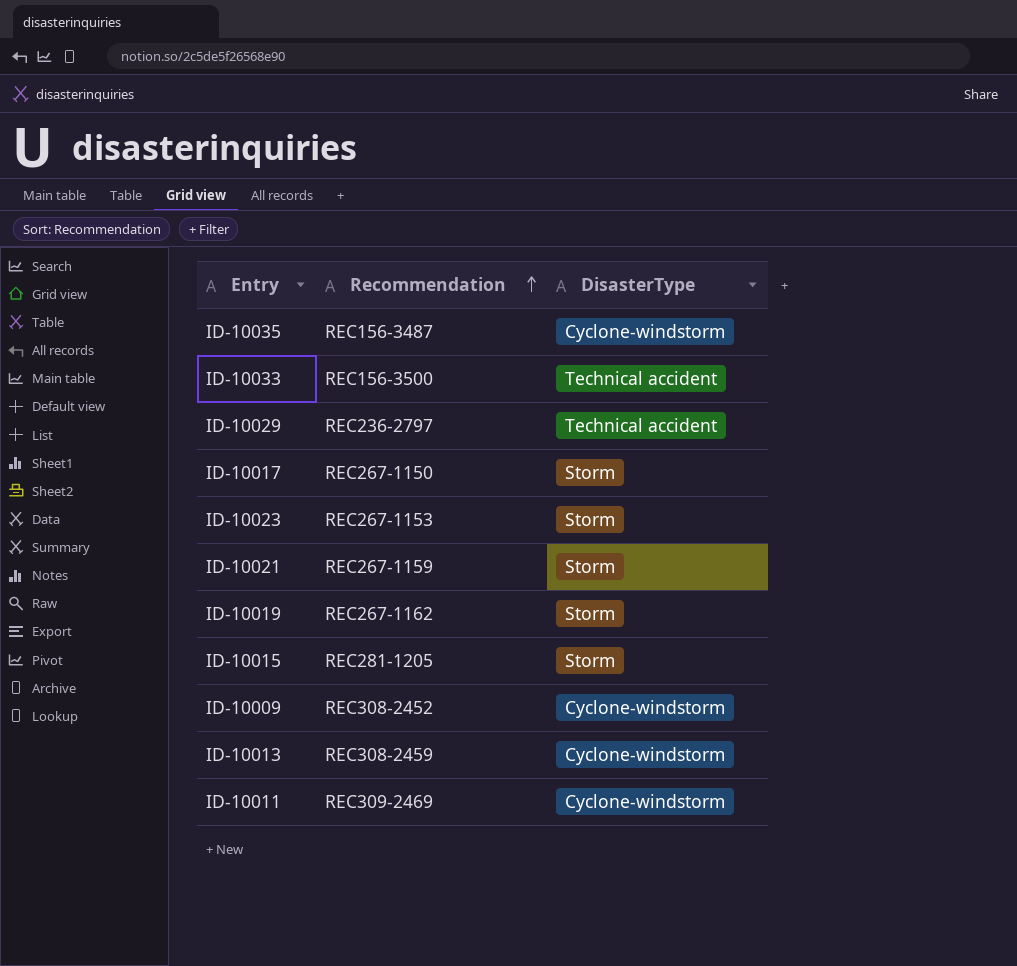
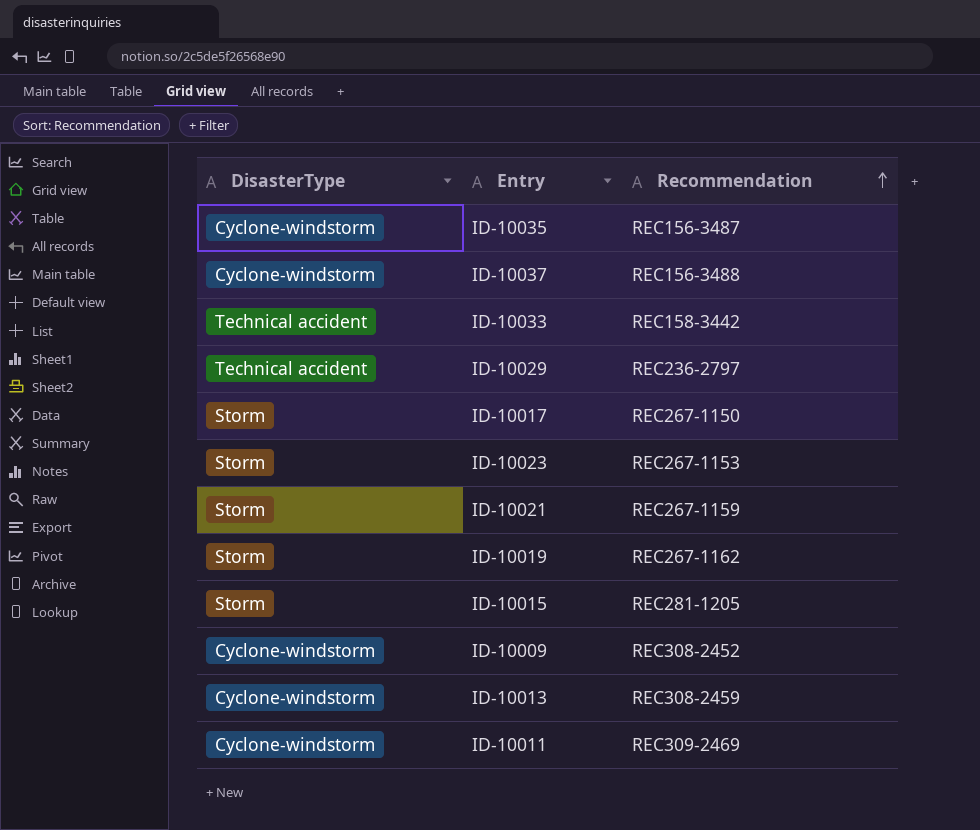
column DisasterType | position: 3 -> 1
row ID-10037: none -> Cyclone-windstorm | REC156-3488
ID-10033 | Recommendation: REC156-3500 -> REC158-3442

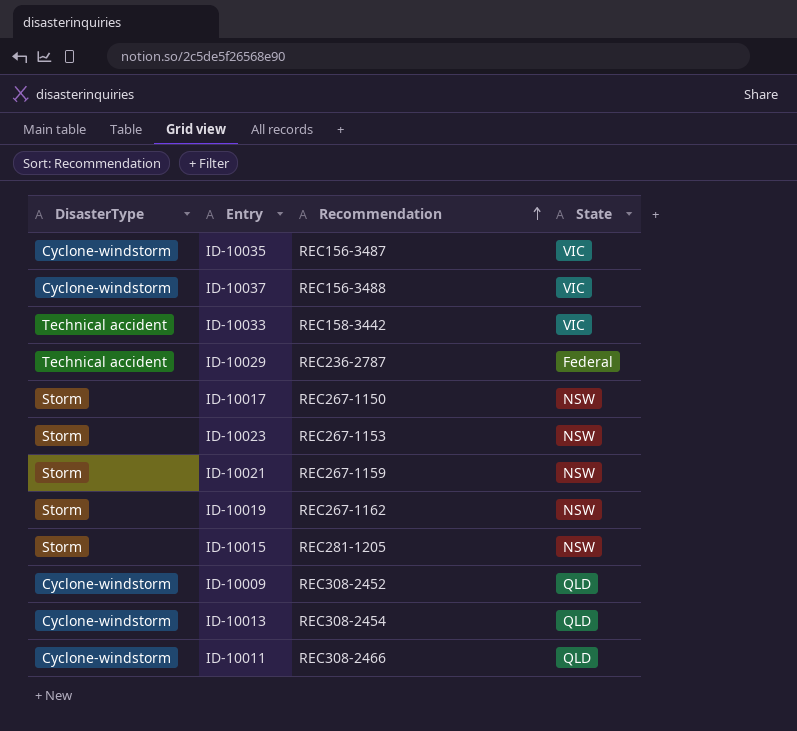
column State | position: none -> 4
ID-10029 | Recommendation: REC236-2797 -> REC236-2787
ID-10013 | Recommendation: REC308-2459 -> REC308-2454
ID-10011 | Recommendation: REC309-2469 -> REC308-2466

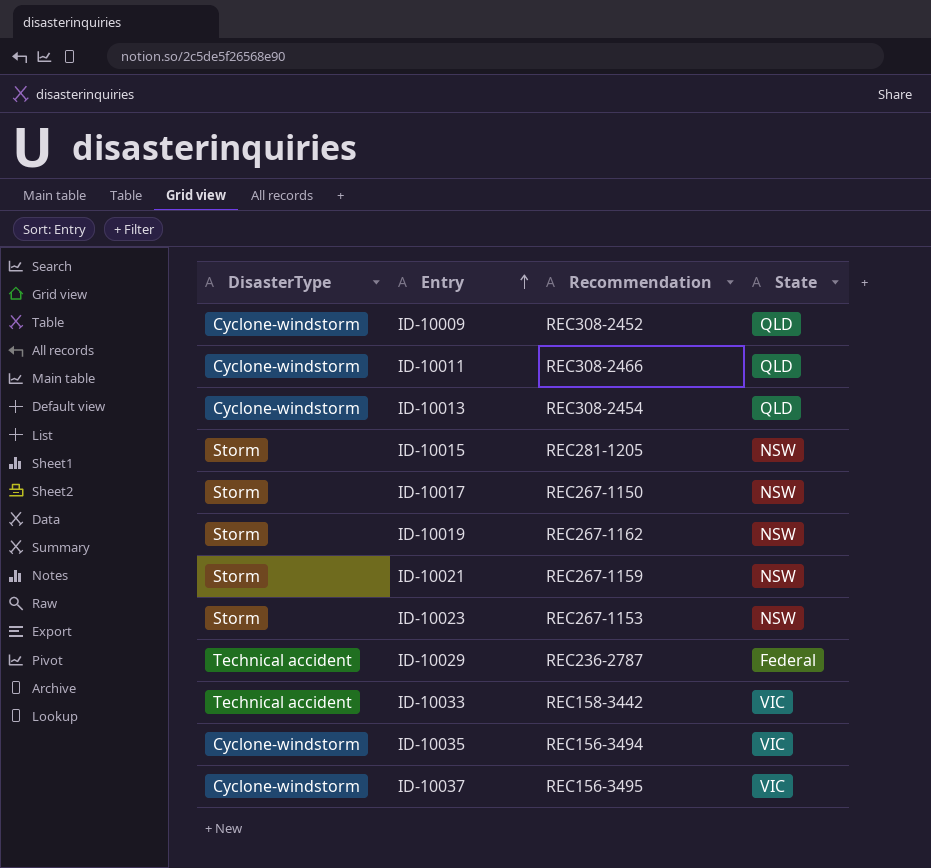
row order: Recommendation ascending -> Entry ascending
ID-10035 | Recommendation: REC156-3487 -> REC156-3494
ID-10037 | Recommendation: REC156-3488 -> REC156-3495

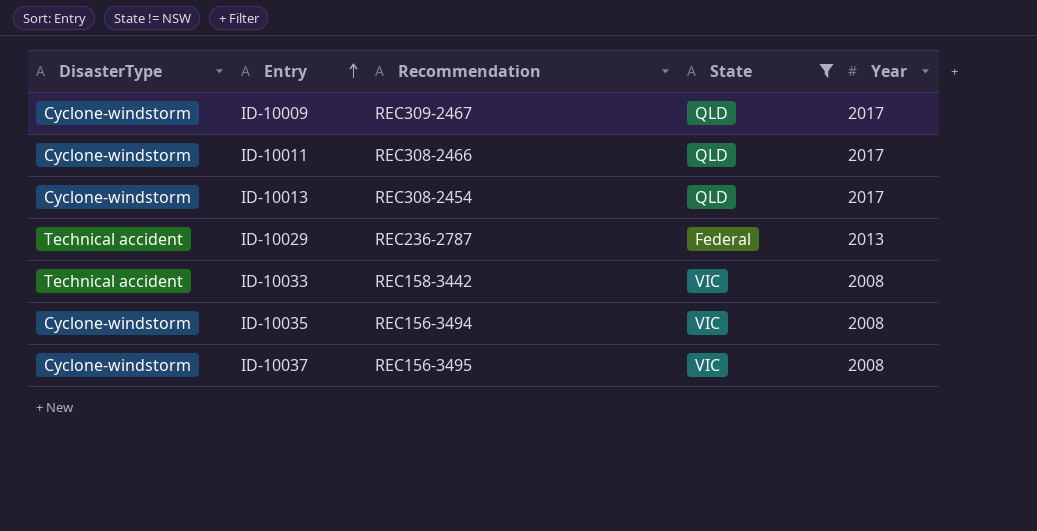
filter: none -> State != NSW
column Year | position: none -> 5
ID-10009 | Recommendation: REC308-2452 -> REC309-2467

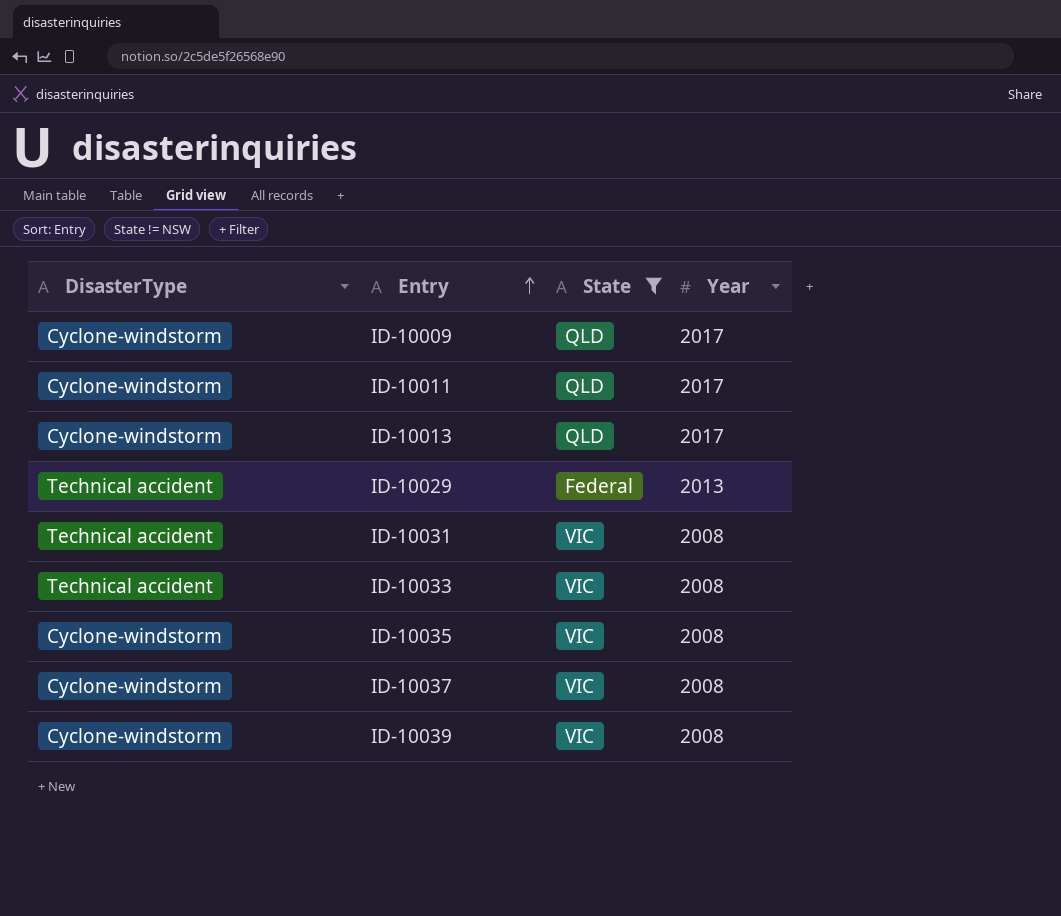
column Recommendation | position: 3 -> none
row ID-10031: none -> Technical accident | VIC | 2008
row ID-10039: none -> Cyclone-windstorm | VIC | 2008

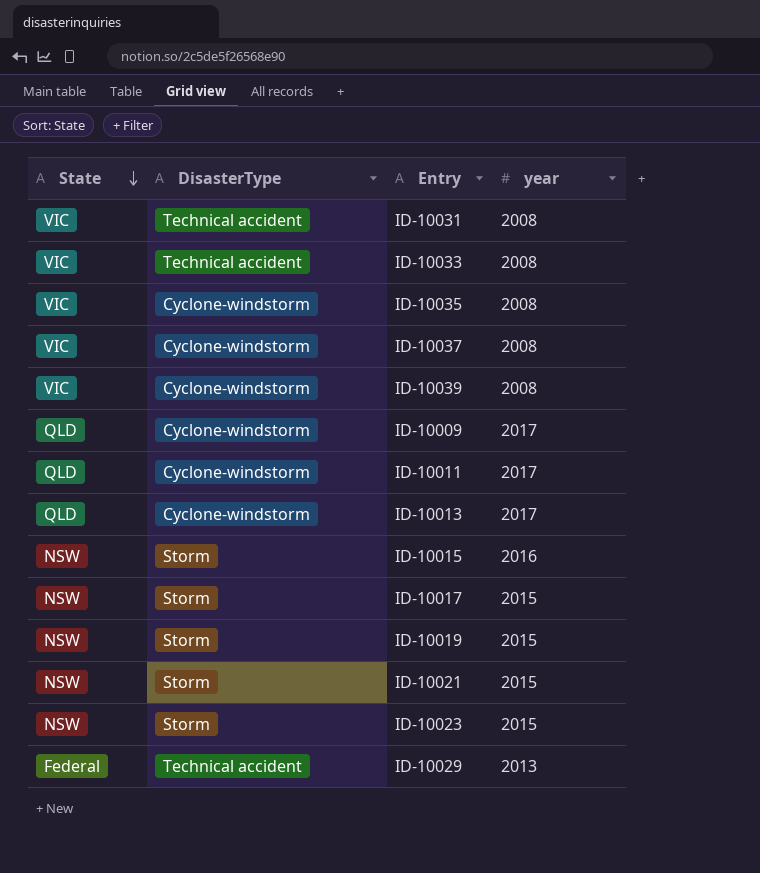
filter: State != NSW -> none
row order: Entry ascending -> State descending
column State | position: 3 -> 1
column name: Year -> year

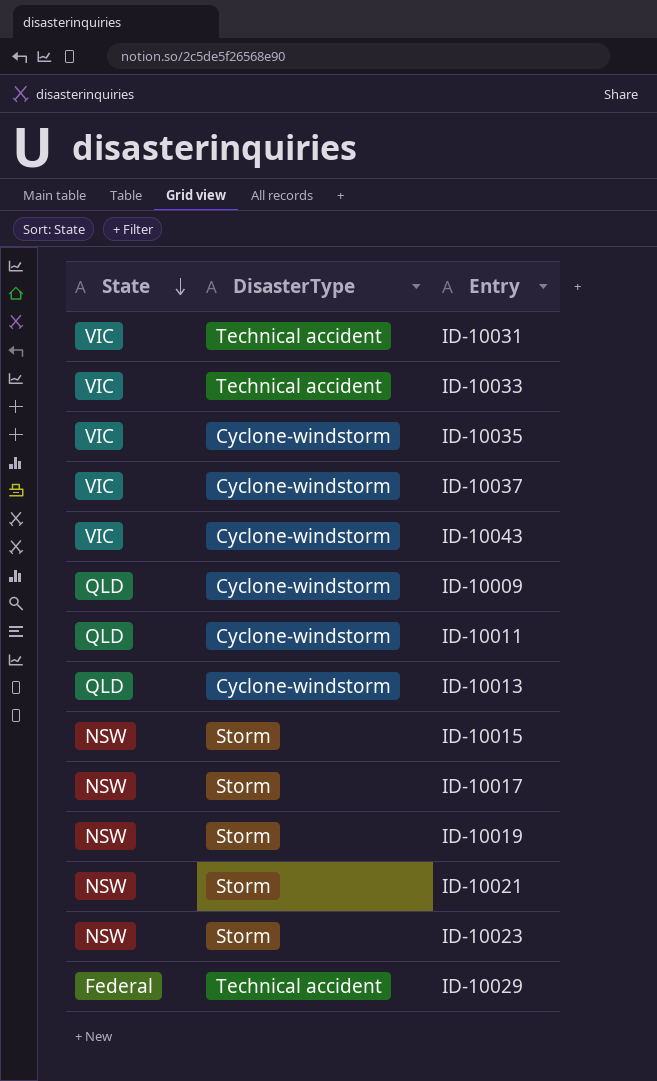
column year | position: 4 -> none
row ID-10039: VIC | Cyclone-windstorm | 2008 -> none
row ID-10043: none -> VIC | Cyclone-windstorm

